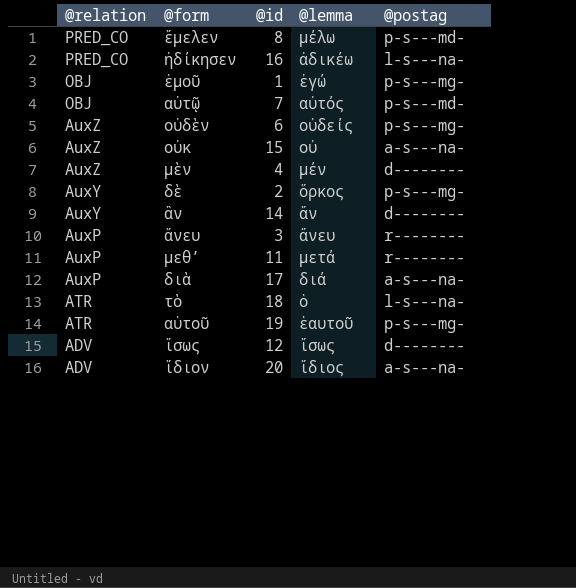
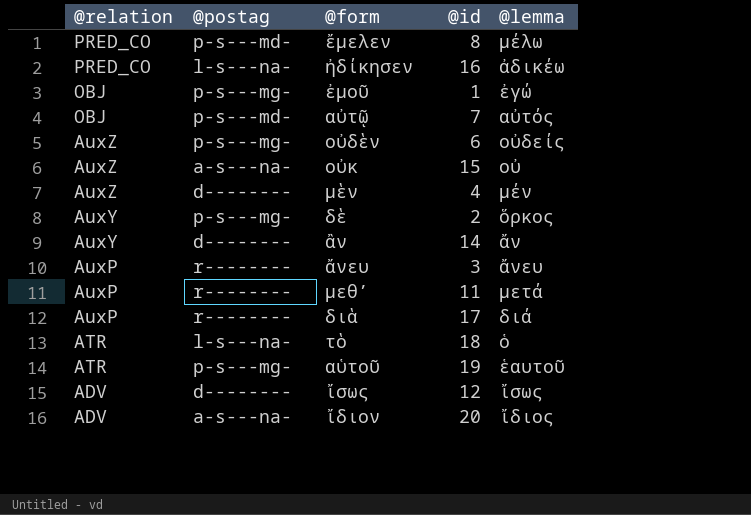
column @postag | position: 5 -> 2
διὰ | @postag: a-s---na- -> r--------

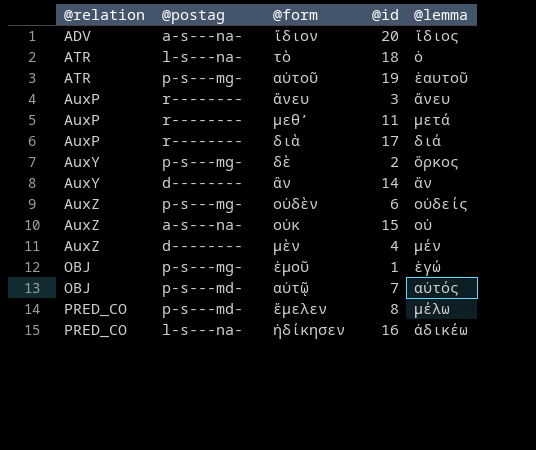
row order: @relation descending -> @relation ascending
row ἴσως: ADV | d-------- | 12 | ἴσως -> none

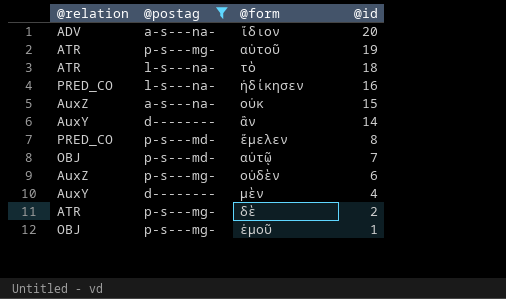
filter: none -> @postag != r--------
row order: @relation ascending -> @id descending
column @lemma | position: 5 -> none
μὲν | @relation: AuxZ -> AuxY
δὲ | @relation: AuxY -> ATR

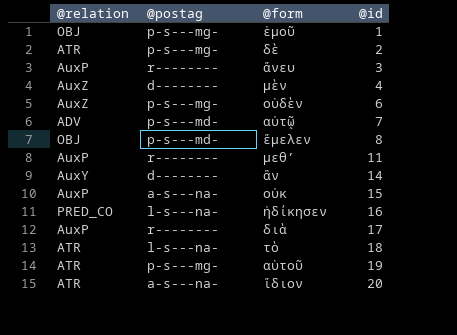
filter: @postag != r-------- -> none
row order: @id descending -> @id ascending
μὲν | @relation: AuxY -> AuxZ
αὐτῷ | @relation: OBJ -> ADV
ἔμελεν | @relation: PRED_CO -> OBJ
οὐκ | @relation: AuxZ -> AuxP
ἴδιον | @relation: ADV -> ATR

